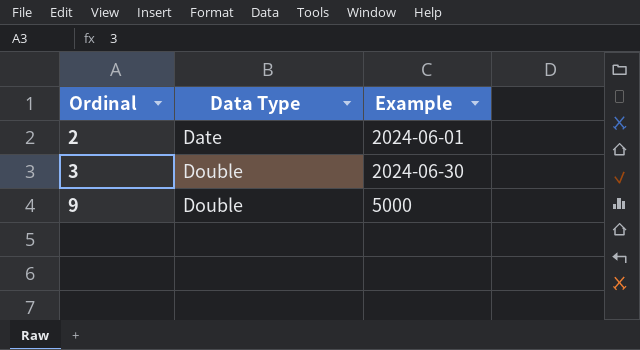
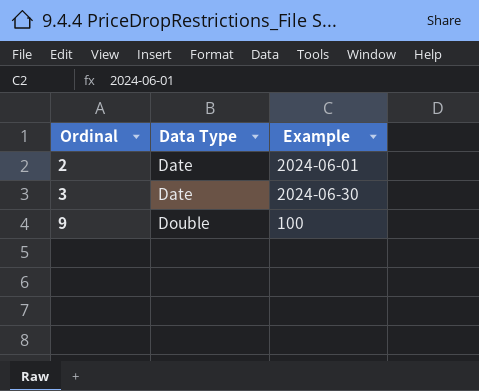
3 | Data Type: Double -> Date
9 | Example: 5000 -> 100

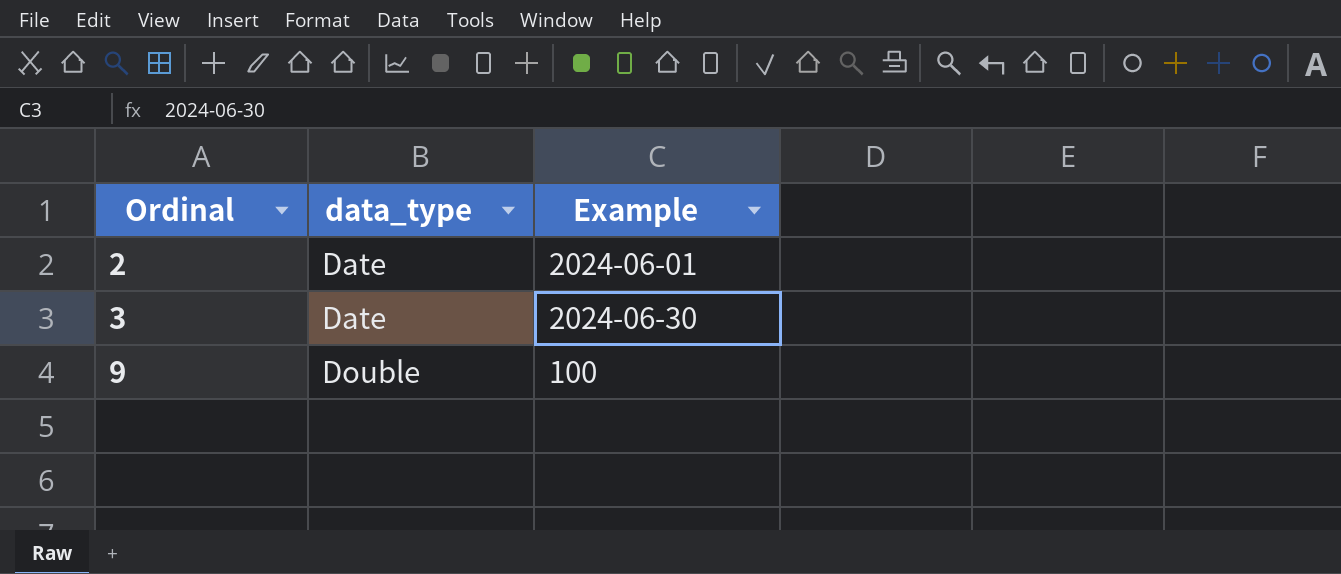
column name: Data Type -> data_type

